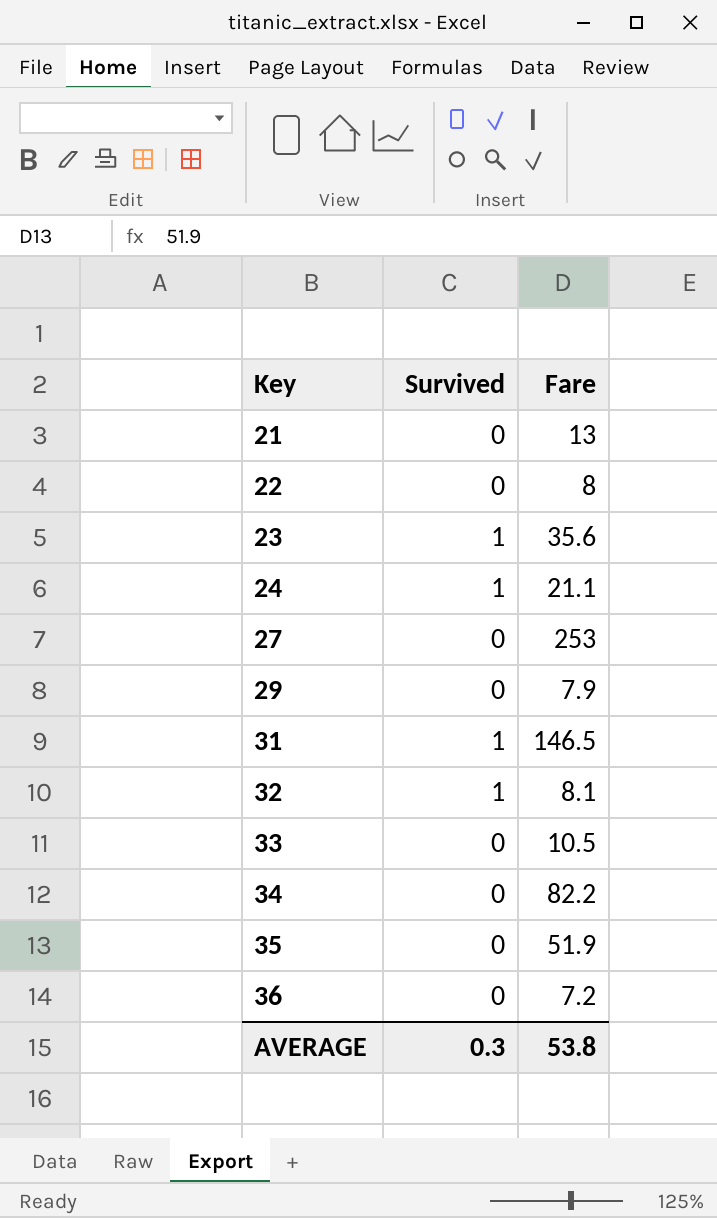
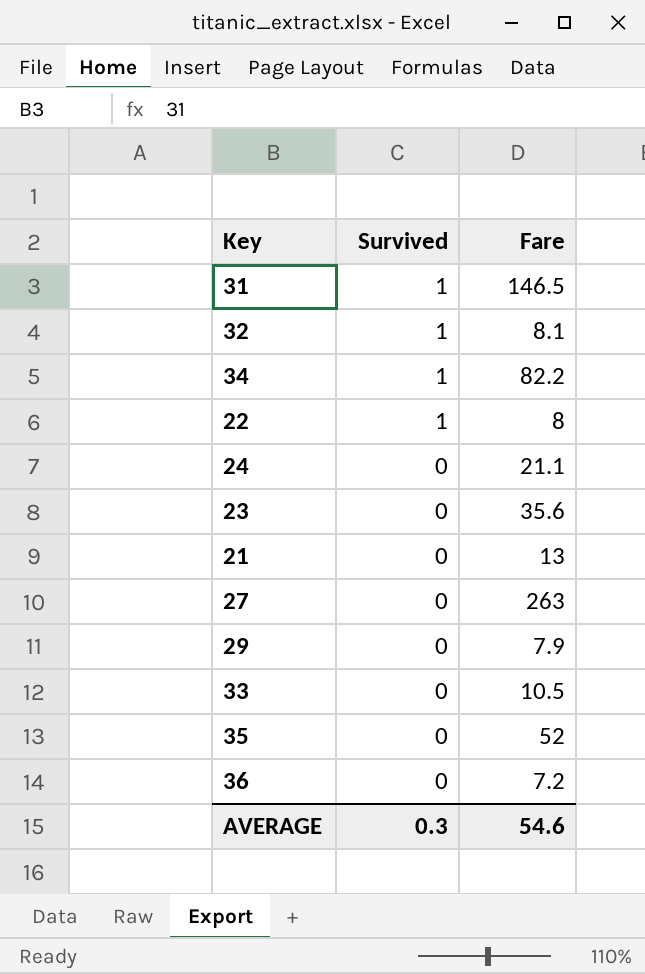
row order: Key ascending -> Survived descending
34 | Survived: 0 -> 1
22 | Survived: 0 -> 1
24 | Survived: 1 -> 0
23 | Survived: 1 -> 0
27 | Fare: 253 -> 263
35 | Fare: 51.9 -> 52
AVERAGE | Fare: 53.8 -> 54.6

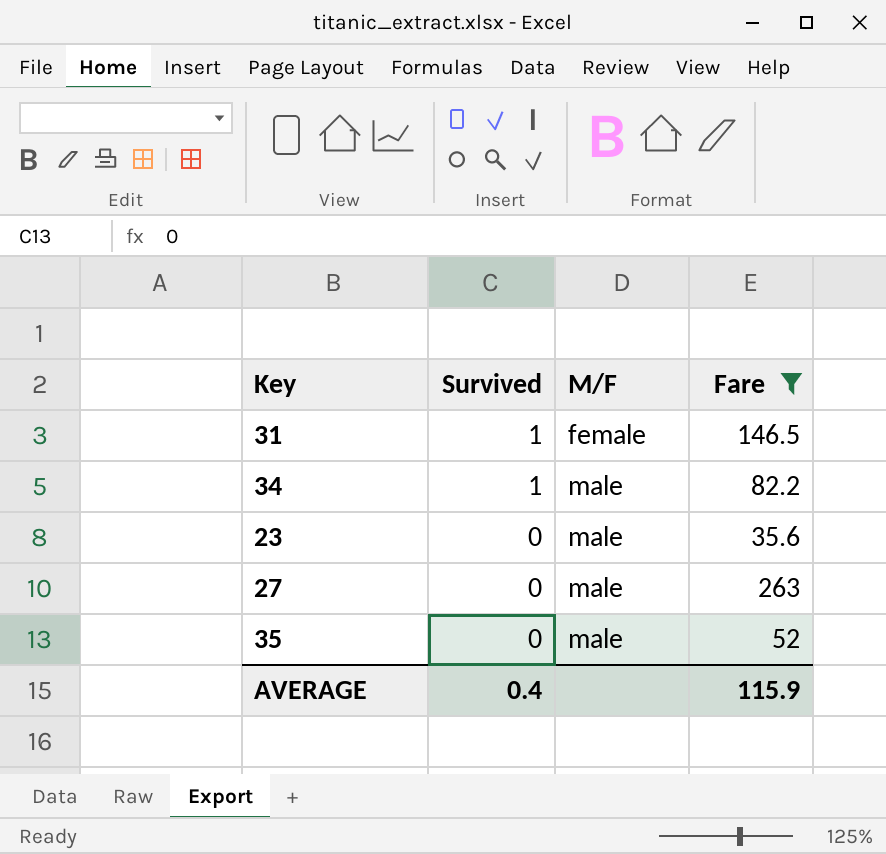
filter: none -> Fare >= 35.6
column M/F | position: none -> 3
AVERAGE | Survived: 0.3 -> 0.4
AVERAGE | Fare: 54.6 -> 115.9

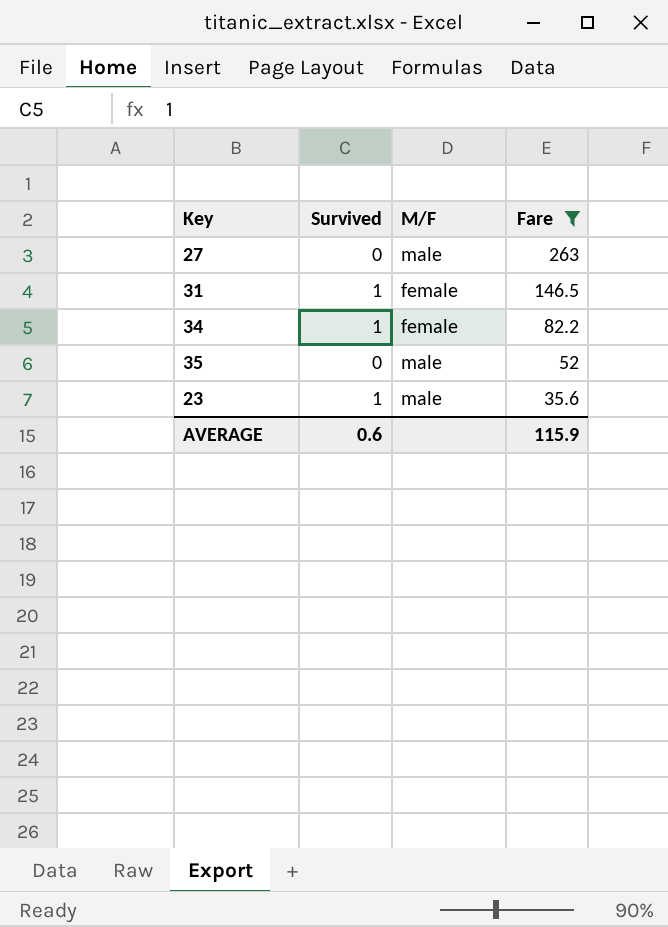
row order: Survived descending -> Fare descending
34 | M/F: male -> female
23 | Survived: 0 -> 1
AVERAGE | Survived: 0.4 -> 0.6

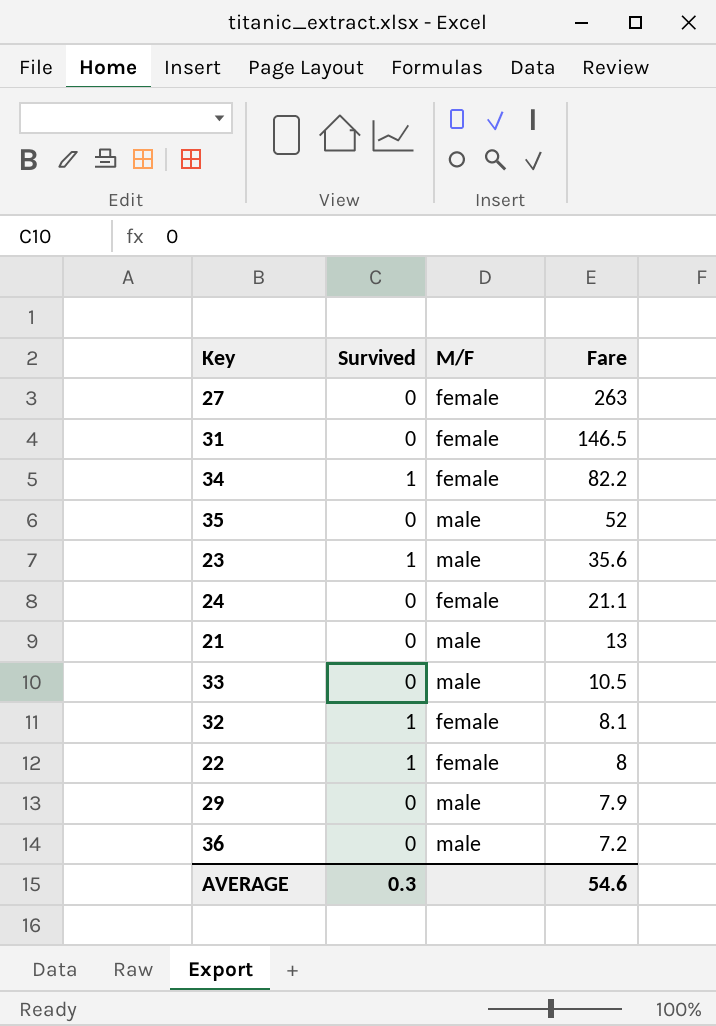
filter: Fare >= 35.6 -> none
27 | M/F: male -> female
31 | Survived: 1 -> 0
AVERAGE | Survived: 0.6 -> 0.3
AVERAGE | Fare: 115.9 -> 54.6

